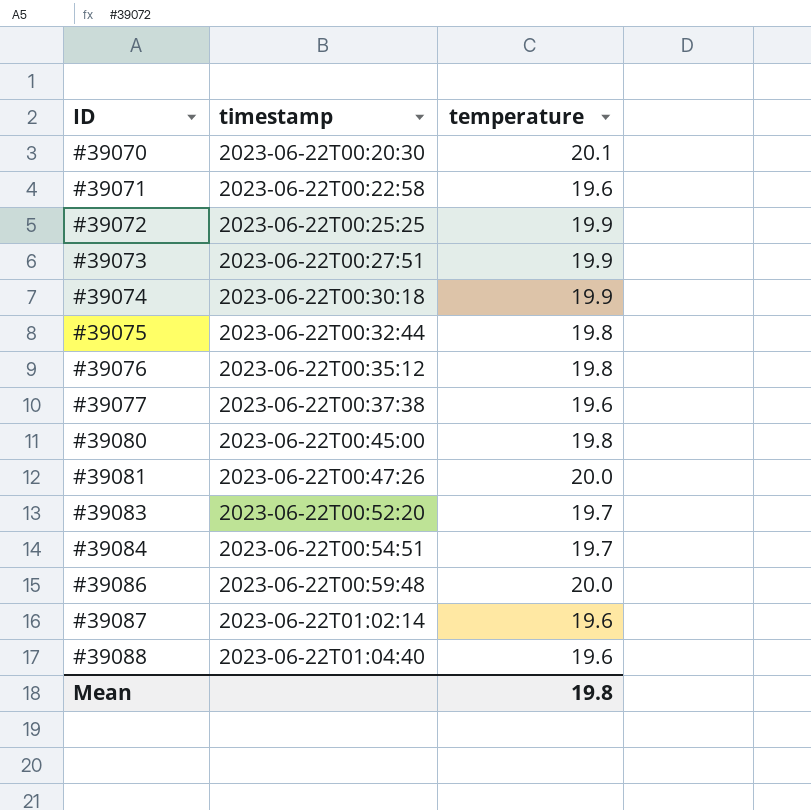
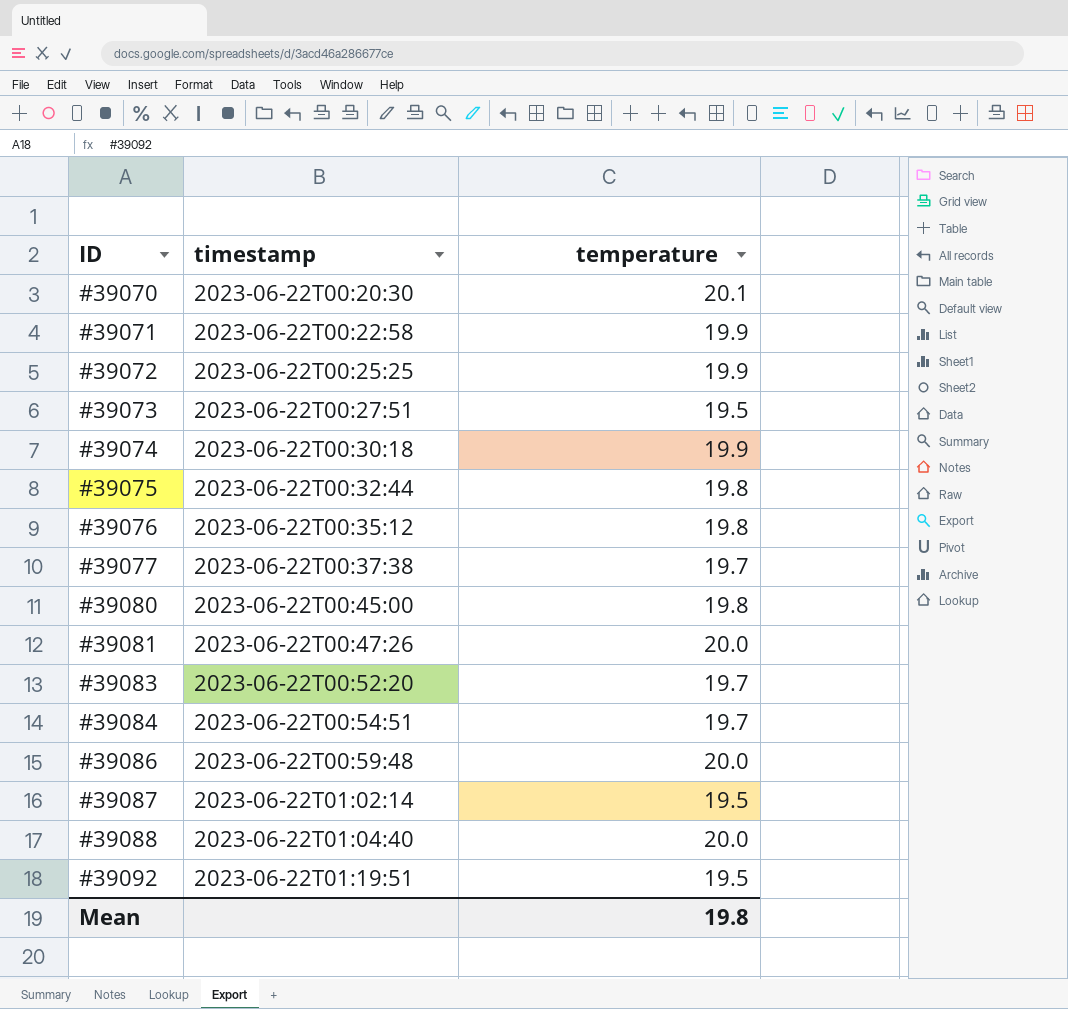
#39071 | temperature: 19.6 -> 19.9
#39073 | temperature: 19.9 -> 19.5
#39077 | temperature: 19.6 -> 19.7
#39087 | temperature: 19.6 -> 19.5
#39088 | temperature: 19.6 -> 20.0
row #39092: none -> 2023-06-22T01:19:51 | 19.5

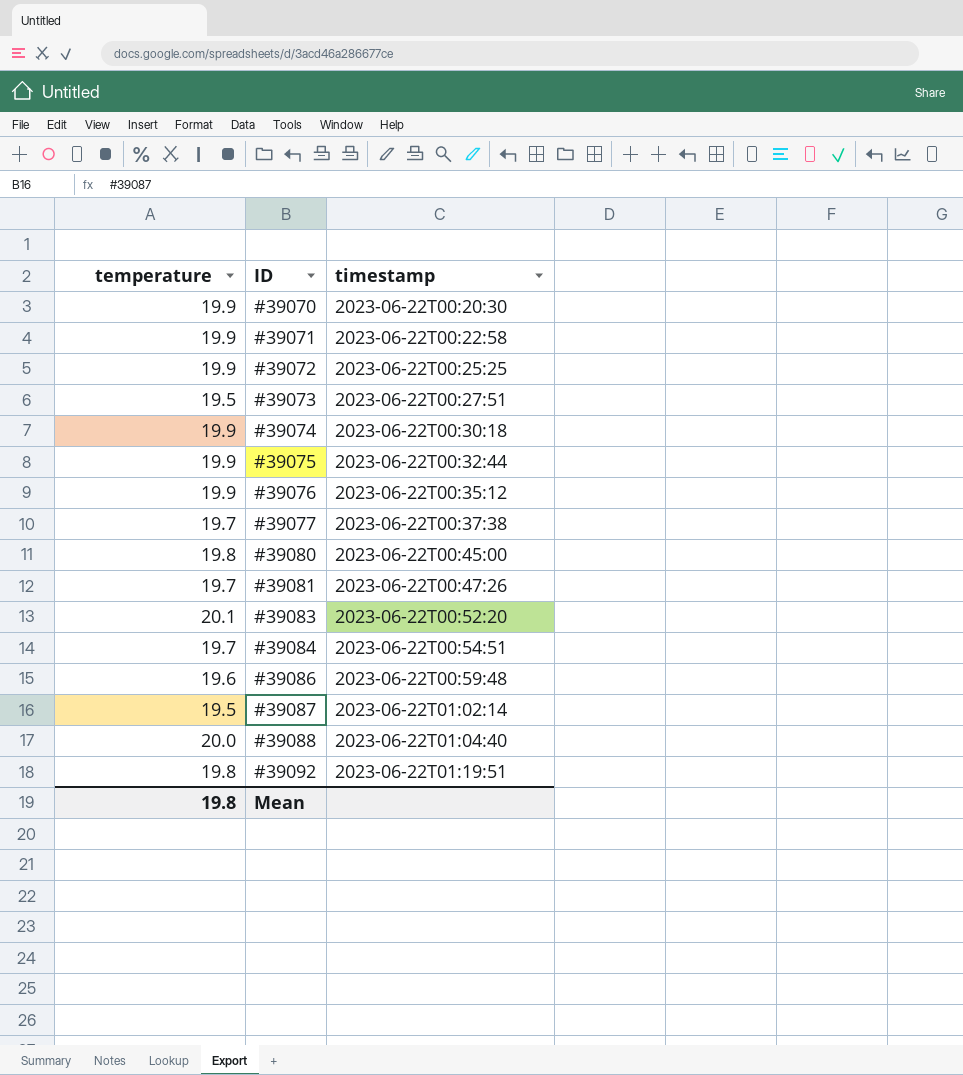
column temperature | position: 3 -> 1
#39070 | temperature: 20.1 -> 19.9
#39075 | temperature: 19.8 -> 19.9
#39076 | temperature: 19.8 -> 19.9
#39081 | temperature: 20.0 -> 19.7
#39083 | temperature: 19.7 -> 20.1
#39086 | temperature: 20.0 -> 19.6
#39092 | temperature: 19.5 -> 19.8

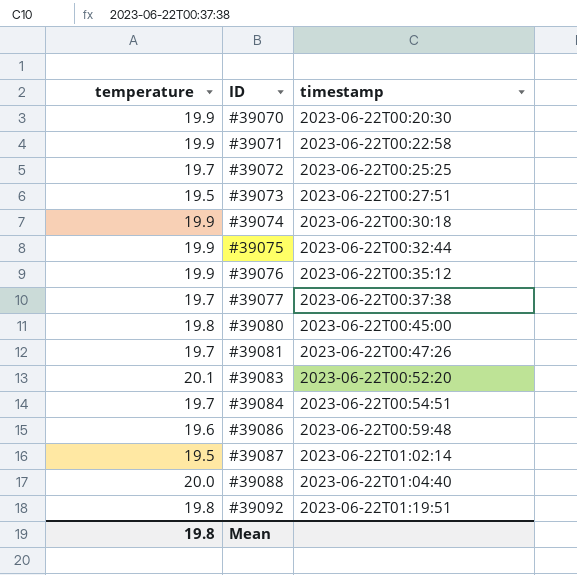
#39072 | temperature: 19.9 -> 19.7

